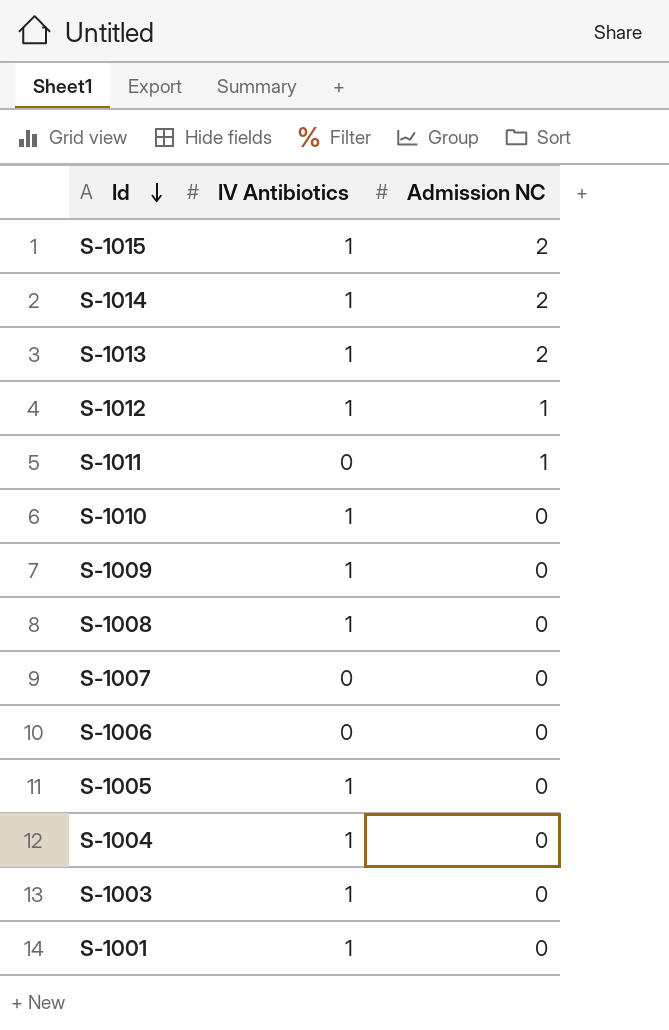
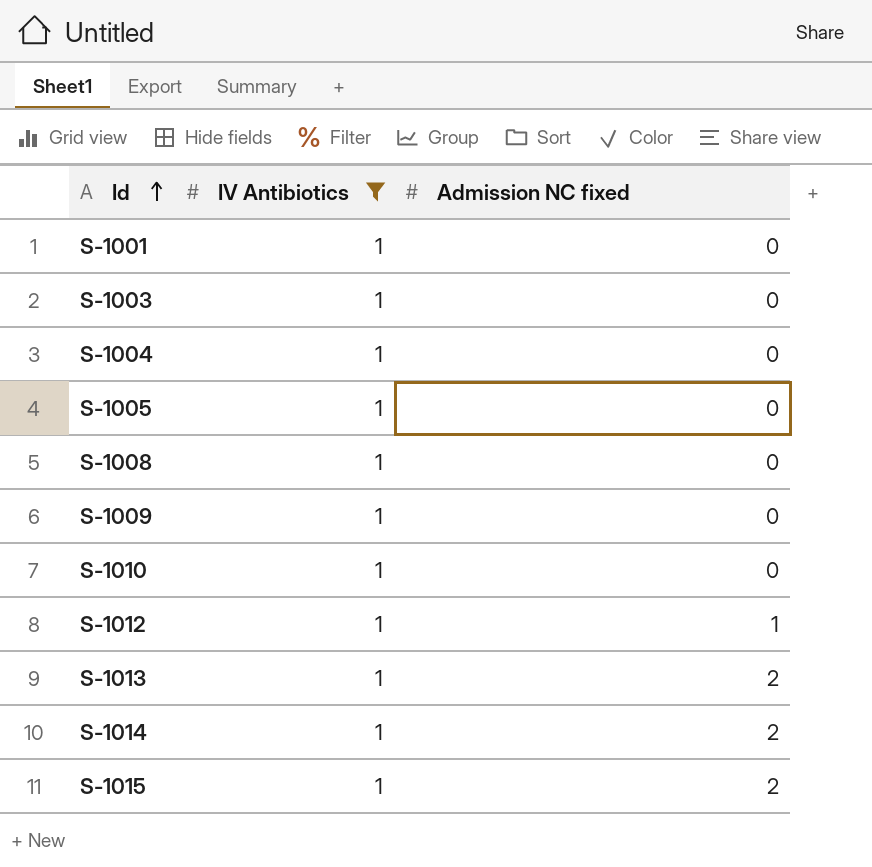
filter: none -> IV Antibiotics = 1
row order: Id descending -> Id ascending
column name: Admission NC -> Admission NC fixed

